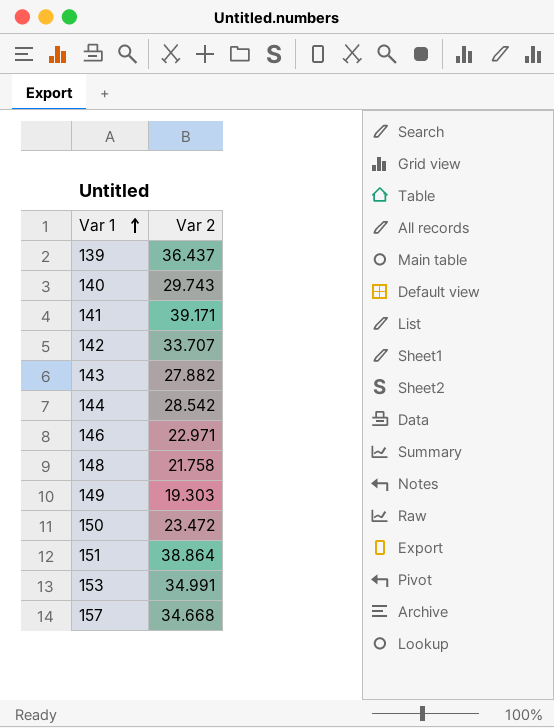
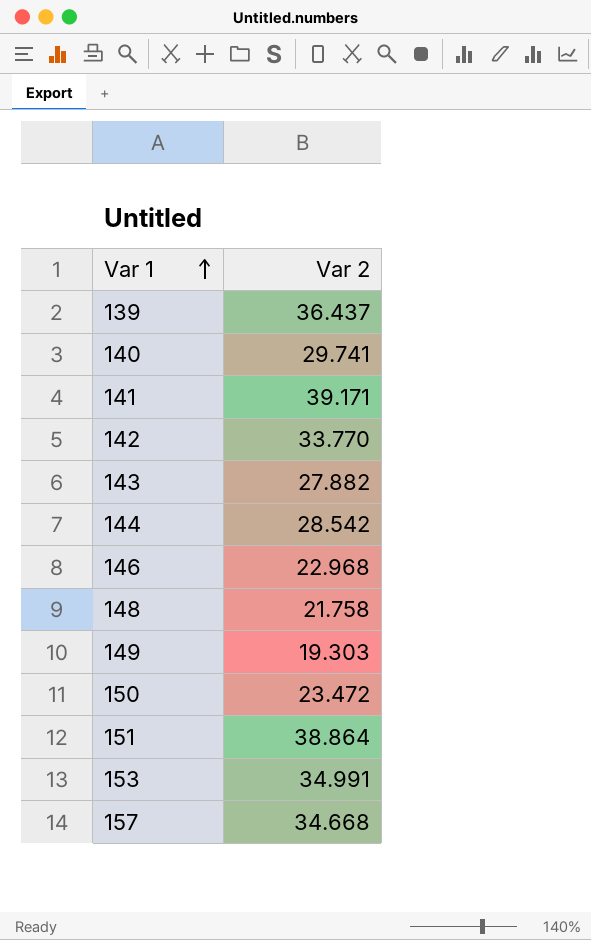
140 | Var 2: 29.743 -> 29.741
142 | Var 2: 33.707 -> 33.770
146 | Var 2: 22.971 -> 22.968

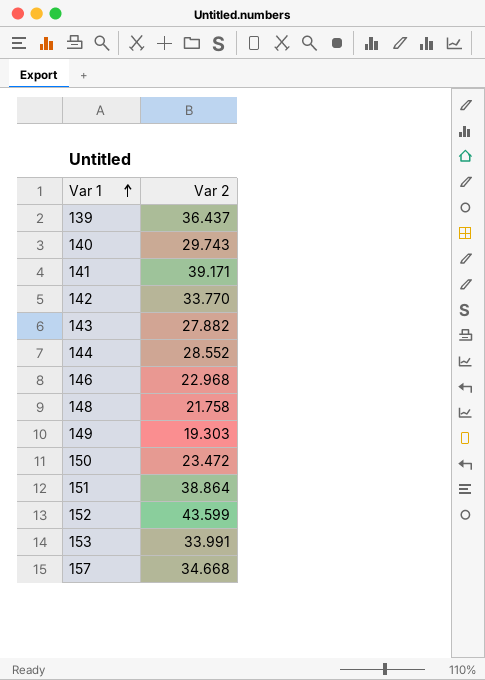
140 | Var 2: 29.741 -> 29.743
144 | Var 2: 28.542 -> 28.552
row 152: none -> 43.599
153 | Var 2: 34.991 -> 33.991

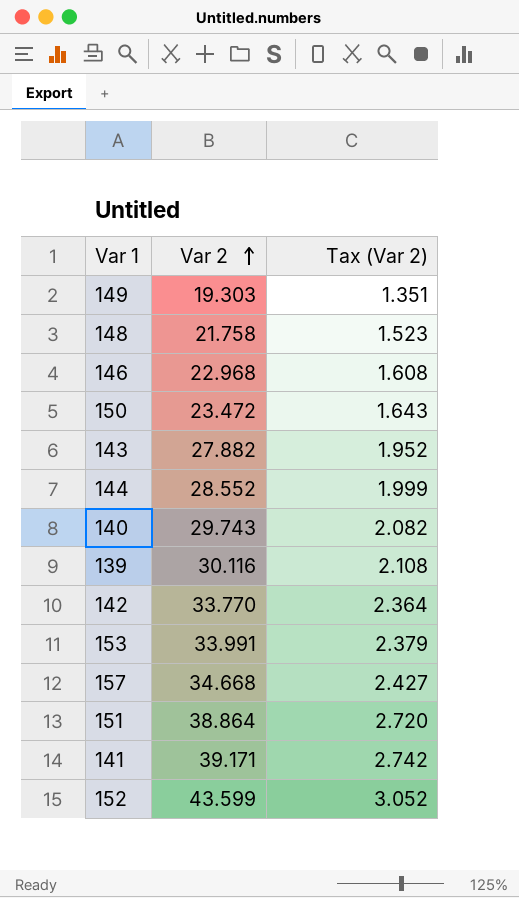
row order: Var 1 ascending -> Var 2 ascending
column Tax (Var 2) | formula: none -> [Var 2] * 0.07
139 | Var 2: 36.437 -> 30.116

